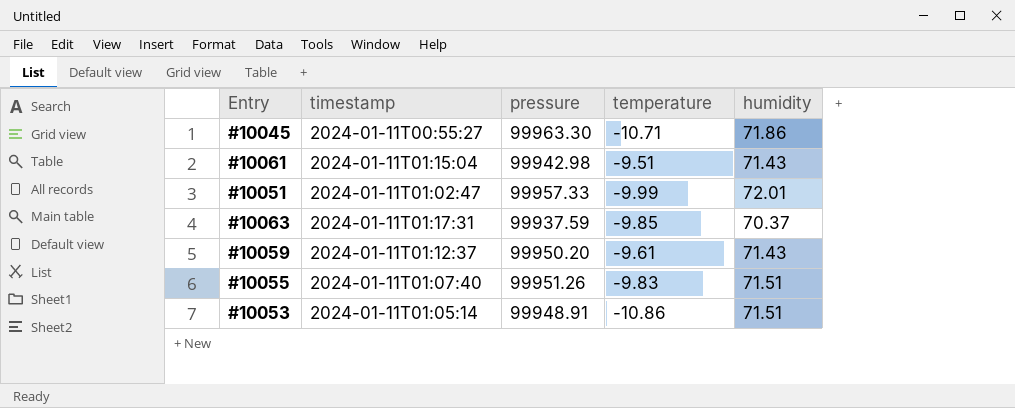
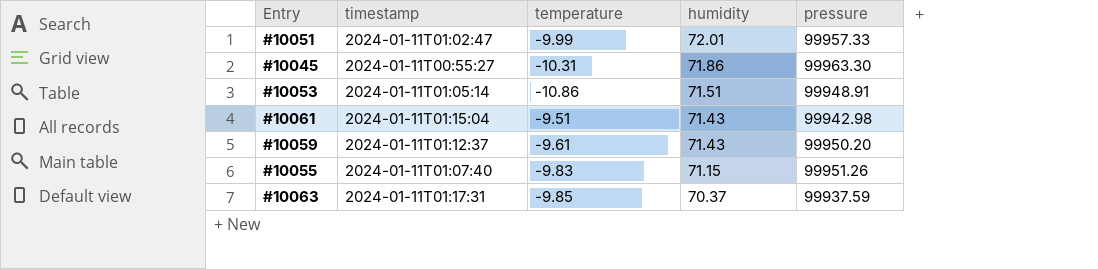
row order: none -> humidity descending
column pressure | position: 3 -> 5
#10045 | temperature: -10.71 -> -10.31
#10055 | humidity: 71.51 -> 71.15

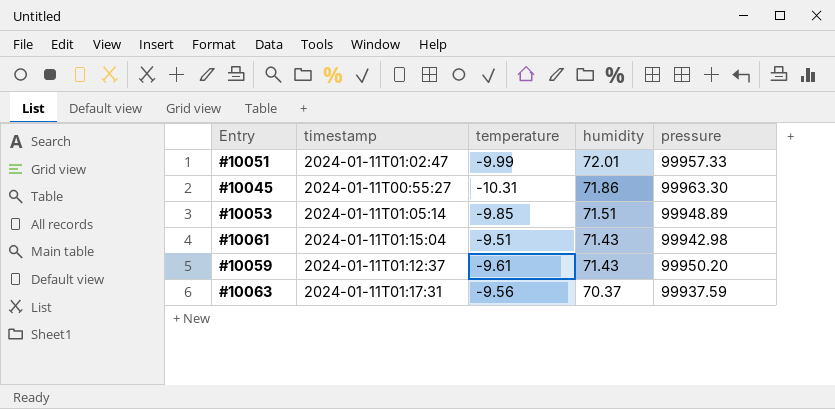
row #10055: 2024-01-11T01:07:40 | -9.83 | 71.15 | 99951.26 -> none
#10053 | temperature: -10.86 -> -9.85
#10053 | pressure: 99948.91 -> 99948.89
#10063 | temperature: -9.85 -> -9.56

